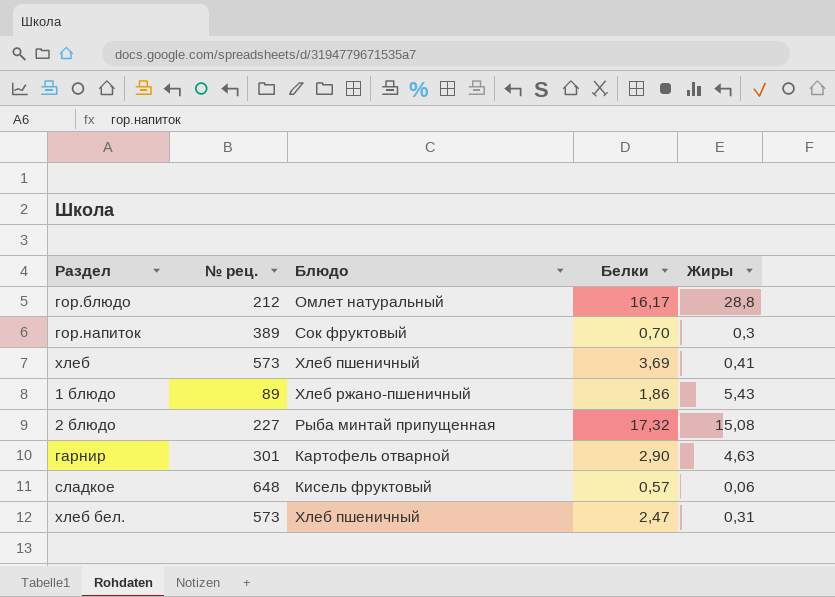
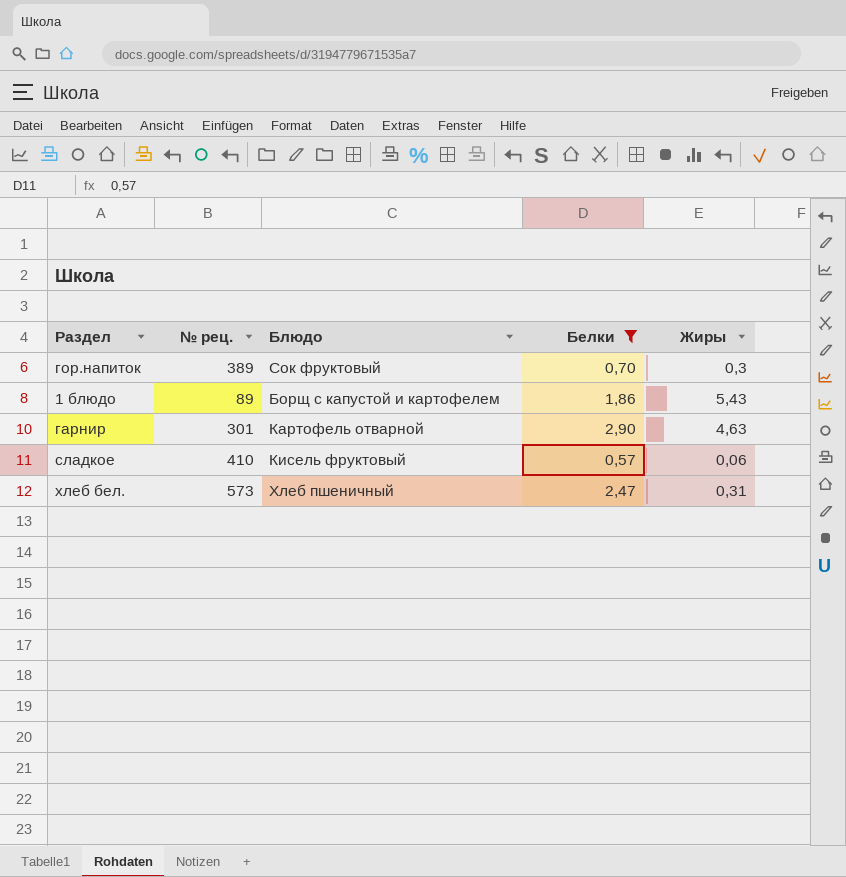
filter: none -> Белки <= 2,90
1 блюдо | Блюдо: Хлеб ржано-пшеничный -> Борщ с капустой и картофелем
сладкое | № рец.: 648 -> 410

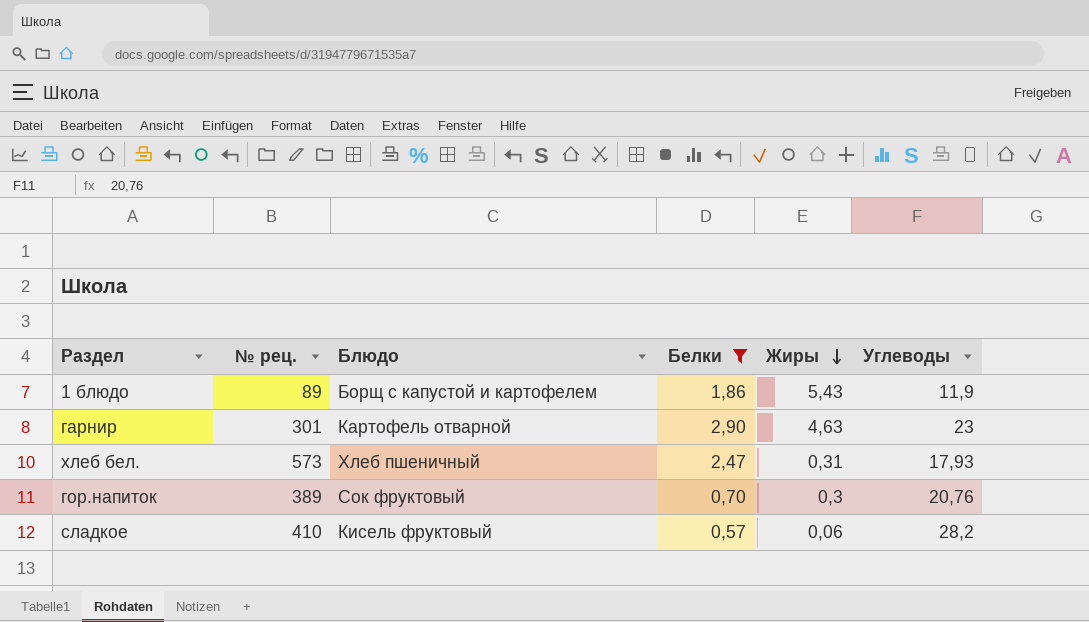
row order: none -> Жиры descending
column Углеводы | position: none -> 6

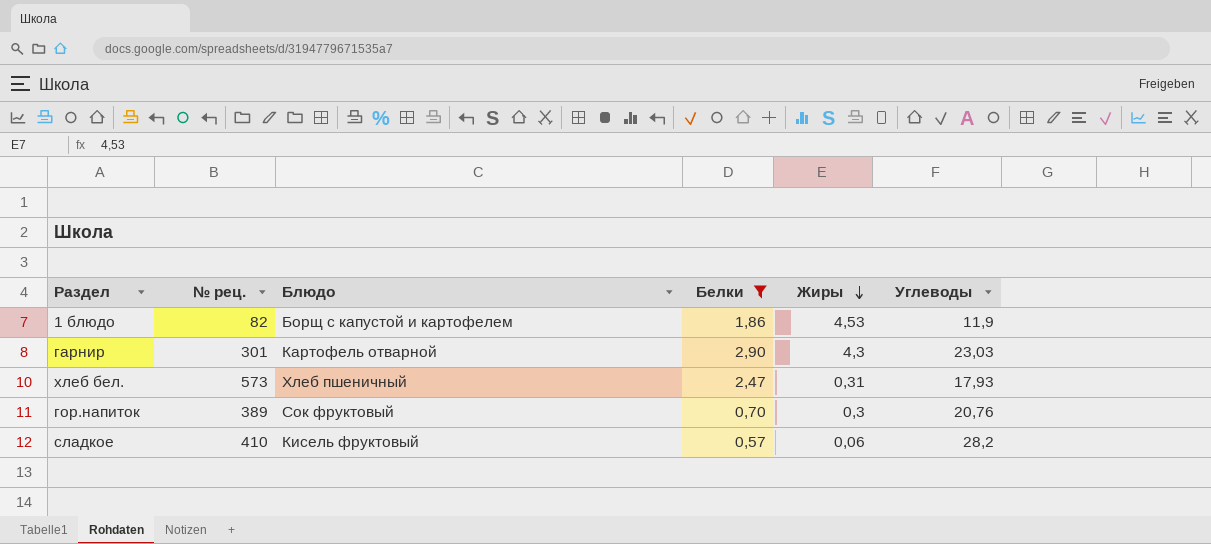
1 блюдо | № рец.: 89 -> 82
1 блюдо | Жиры: 5,43 -> 4,53
гарнир | Жиры: 4,63 -> 4,3
гарнир | Углеводы: 23 -> 23,03

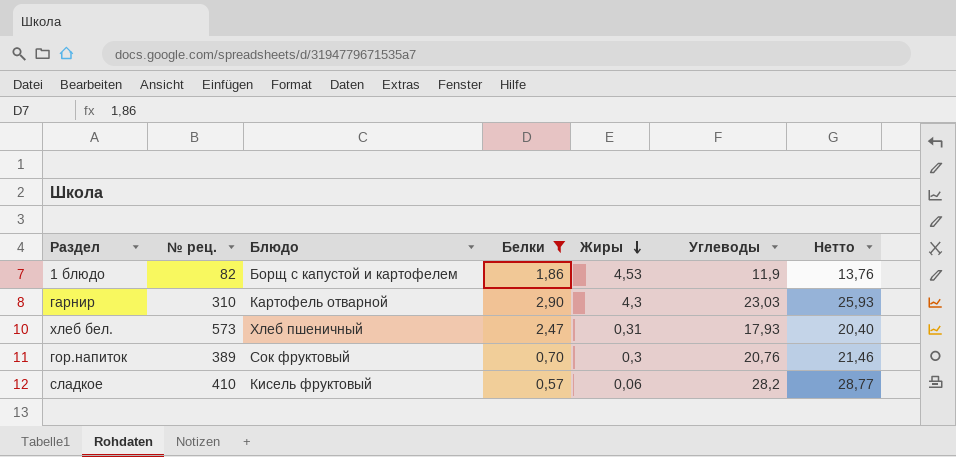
column Нетто | formula: none -> [Белки] + [Углеводы]
гарнир | № рец.: 301 -> 310

